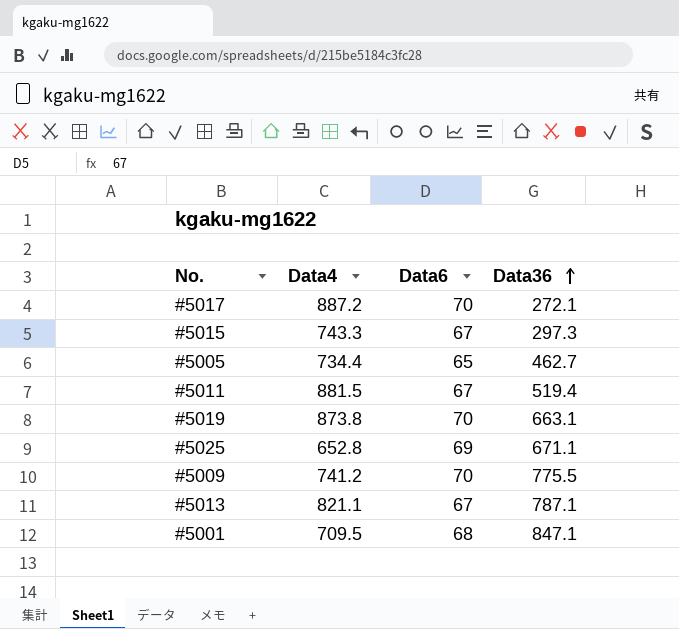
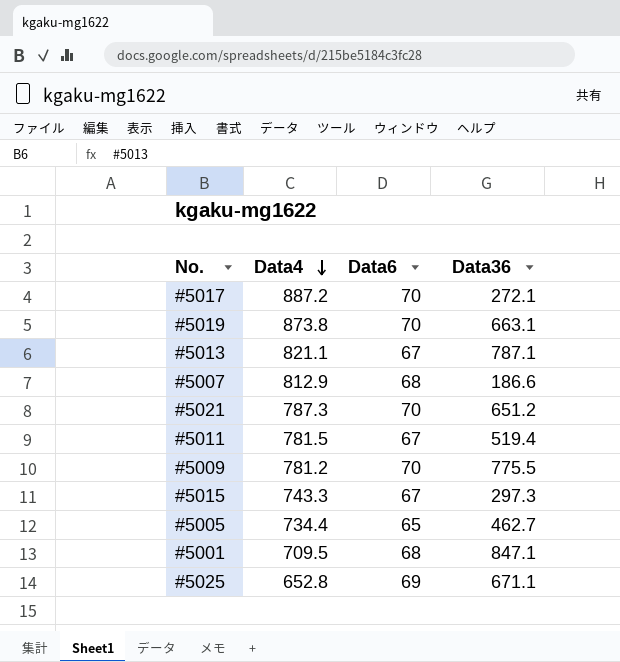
row order: Data36 ascending -> Data4 descending
row #5007: none -> 812.9 | 68 | 186.6
row #5021: none -> 787.3 | 70 | 651.2
#5011 | Data4: 881.5 -> 781.5
#5009 | Data4: 741.2 -> 781.2

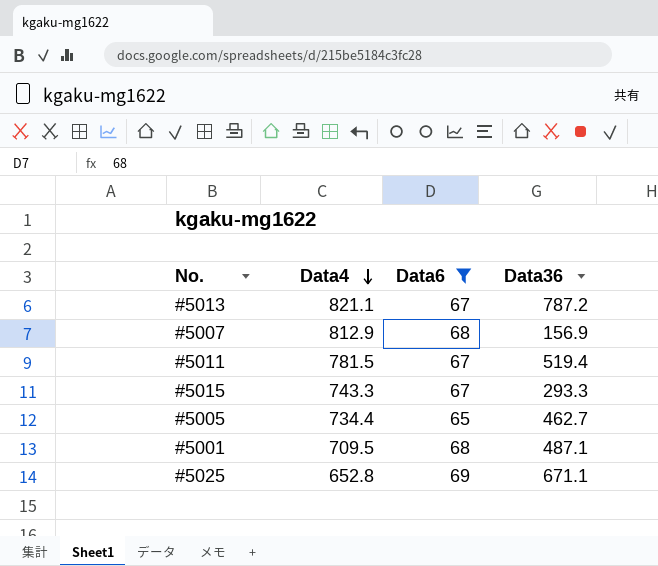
filter: none -> Data6 != 70
#5013 | Data36: 787.1 -> 787.2
#5007 | Data36: 186.6 -> 156.9
#5015 | Data36: 297.3 -> 293.3
#5001 | Data36: 847.1 -> 487.1

